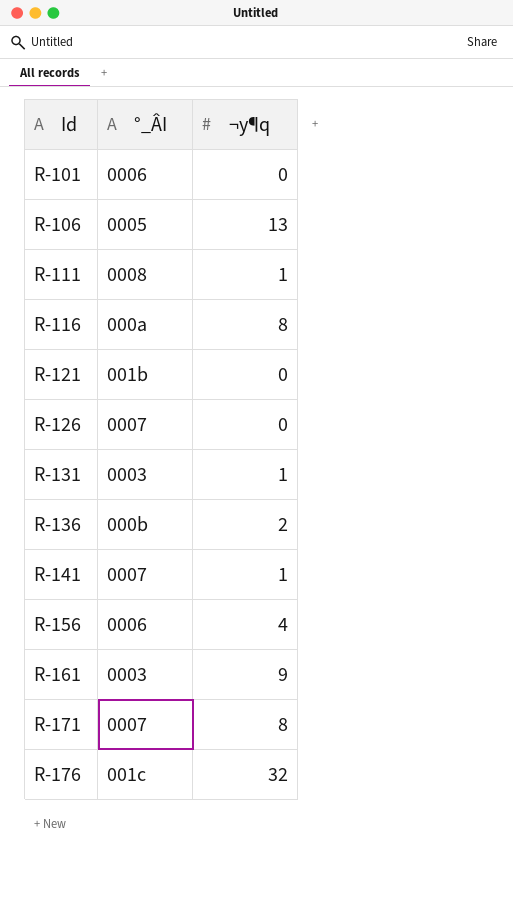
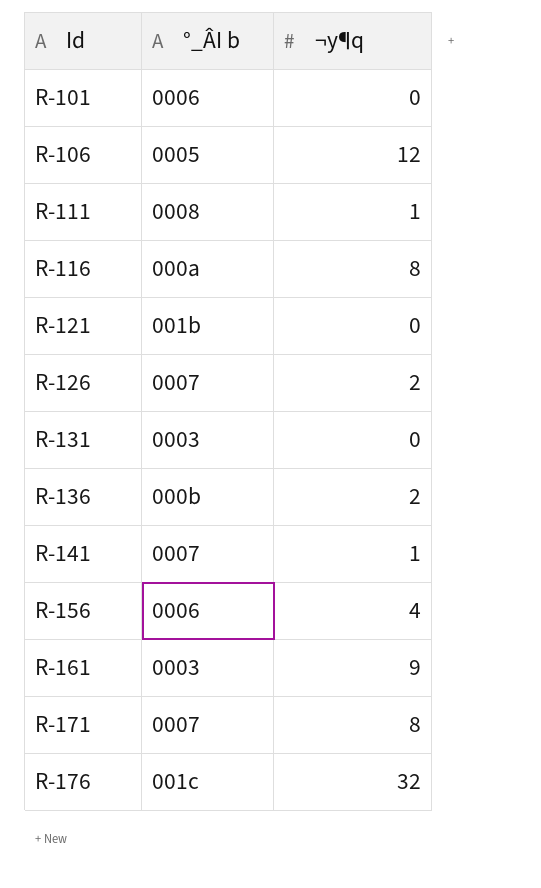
column name: °_ÂI -> °_ÂI b
R-106 | ¬y¶q: 13 -> 12
R-126 | ¬y¶q: 0 -> 2
R-131 | ¬y¶q: 1 -> 0

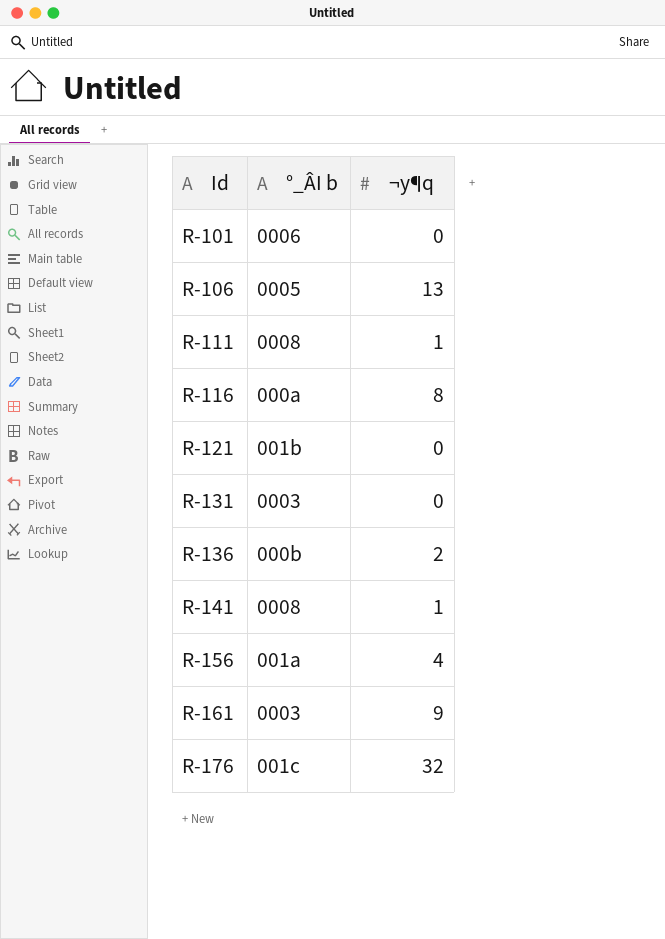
row R-126: 0007 | 2 -> none
row R-171: 0007 | 8 -> none
R-106 | ¬y¶q: 12 -> 13
R-141 | °_ÂI b: 0007 -> 0008
R-156 | °_ÂI b: 0006 -> 001a

